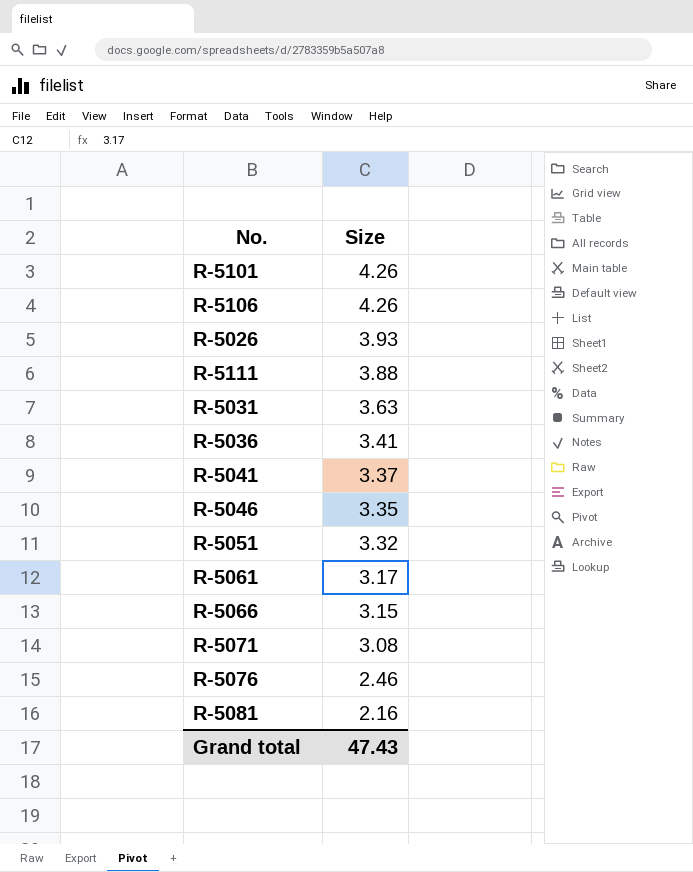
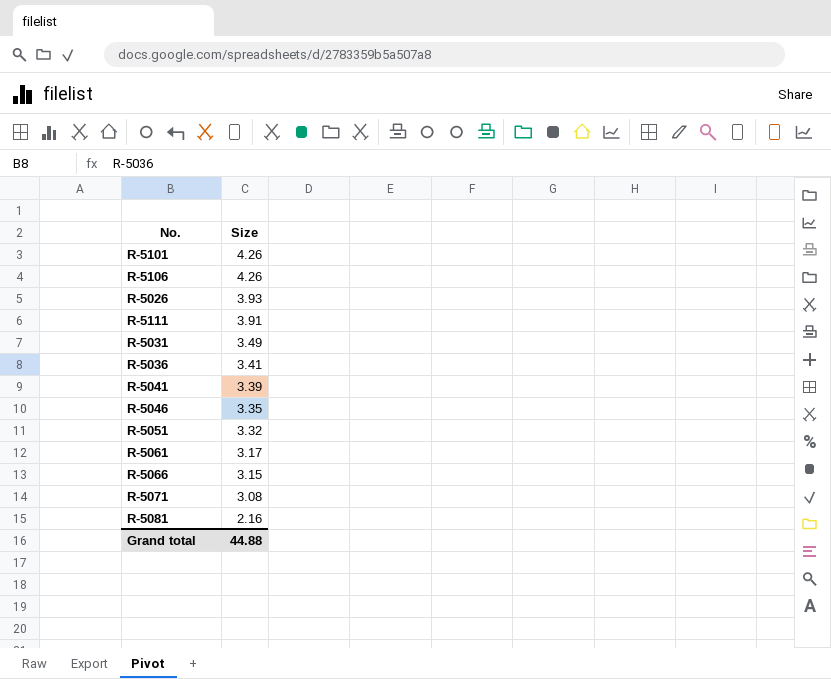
row R-5076: 2.46 -> none
R-5111 | Size: 3.88 -> 3.91
R-5031 | Size: 3.63 -> 3.49
R-5041 | Size: 3.37 -> 3.39
Grand total | Size: 47.43 -> 44.88

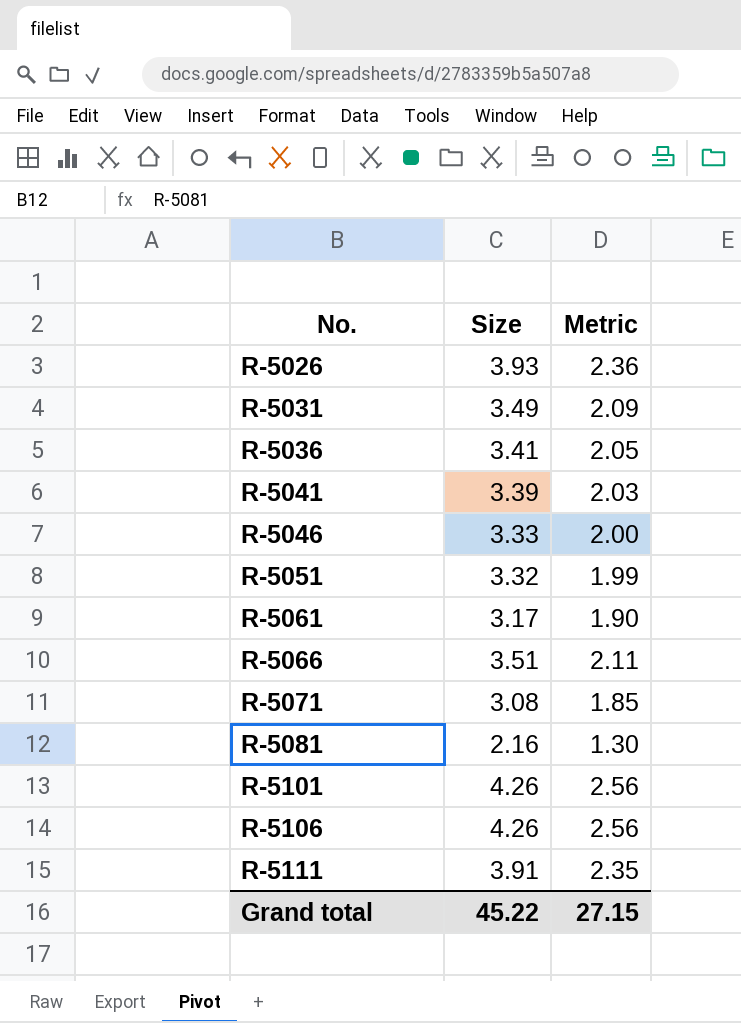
row order: Size descending -> No. ascending
column Metric | formula: none -> [Size] * 0.6
R-5046 | Size: 3.35 -> 3.33
R-5066 | Size: 3.15 -> 3.51
Grand total | Size: 44.88 -> 45.22

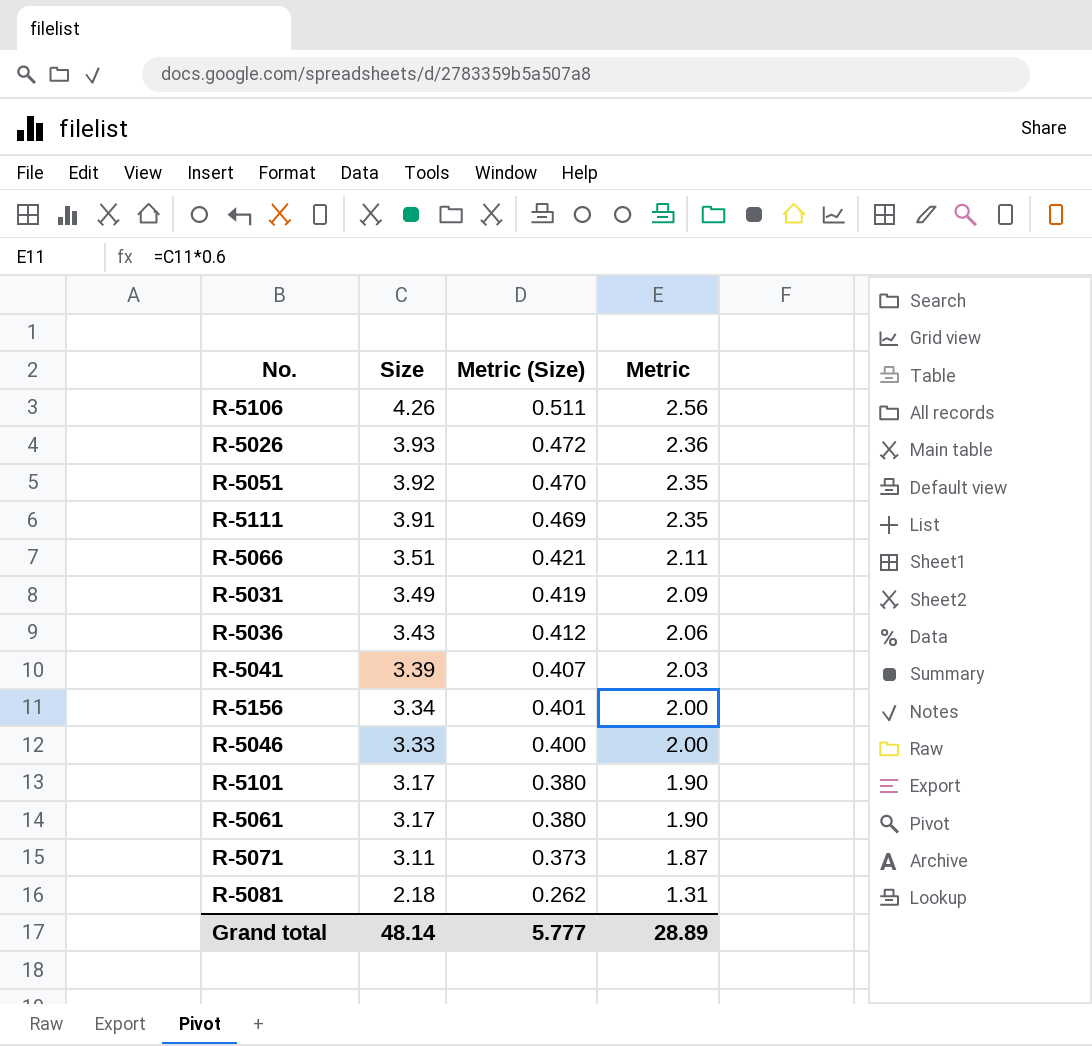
row order: No. ascending -> Size descending
column Metric (Size) | formula: none -> [Size] * 0.12
R-5051 | Size: 3.32 -> 3.92
R-5051 | Metric: 1.99 -> 2.35
R-5036 | Size: 3.41 -> 3.43
R-5036 | Metric: 2.05 -> 2.06
row R-5156: none -> 3.34 | 0.401 | 2.00
R-5101 | Size: 4.26 -> 3.17
R-5101 | Metric: 2.56 -> 1.90
R-5071 | Size: 3.08 -> 3.11
R-5071 | Metric: 1.85 -> 1.87
R-5081 | Size: 2.16 -> 2.18
R-5081 | Metric: 1.30 -> 1.31
Grand total | Size: 45.22 -> 48.14
Grand total | Metric: 27.15 -> 28.89

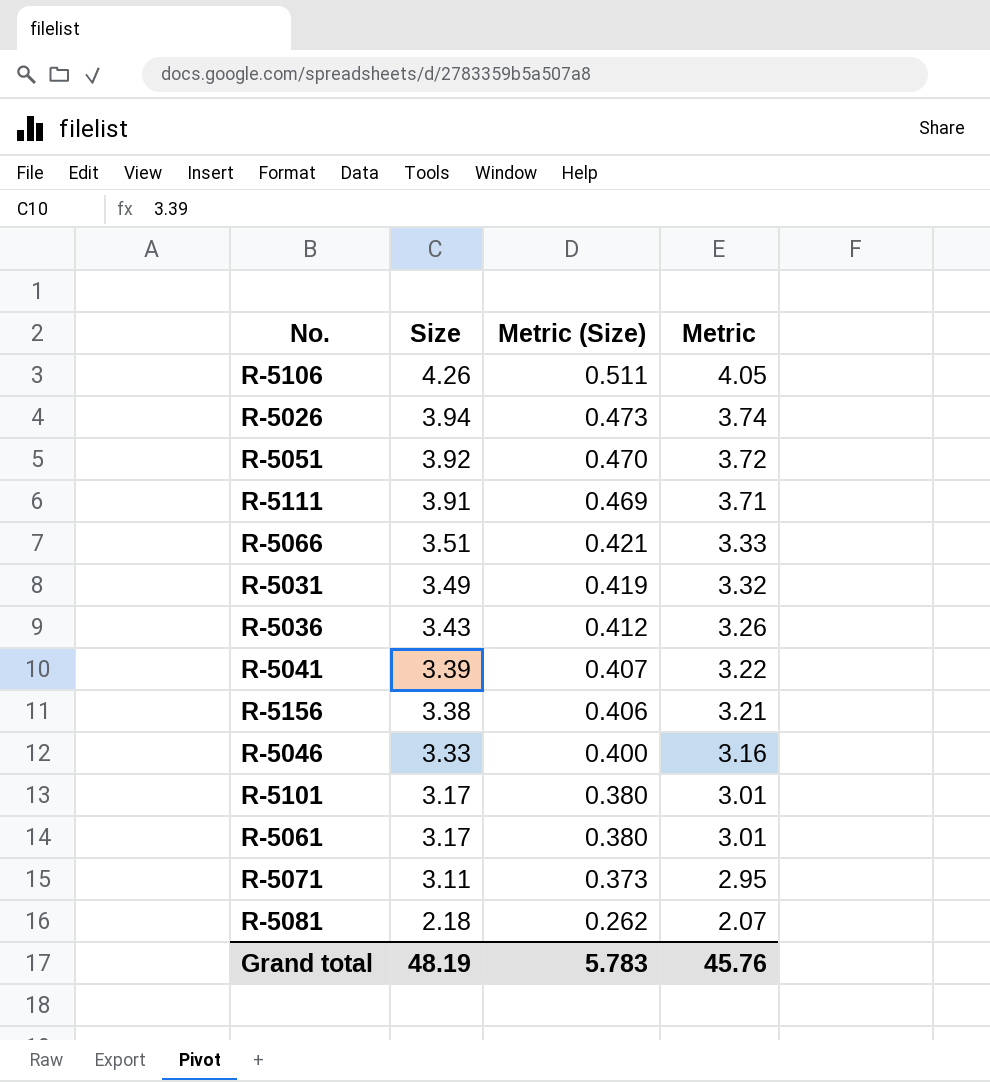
column Metric | formula: [Size] * 0.6 -> [Size] * 0.95
R-5026 | Size: 3.93 -> 3.94
R-5026 | Metric (Size): 0.472 -> 0.473
R-5156 | Size: 3.34 -> 3.38
R-5156 | Metric (Size): 0.401 -> 0.406
Grand total | Size: 48.14 -> 48.19
Grand total | Metric (Size): 5.777 -> 5.783
Grand total | Metric: 28.89 -> 45.76

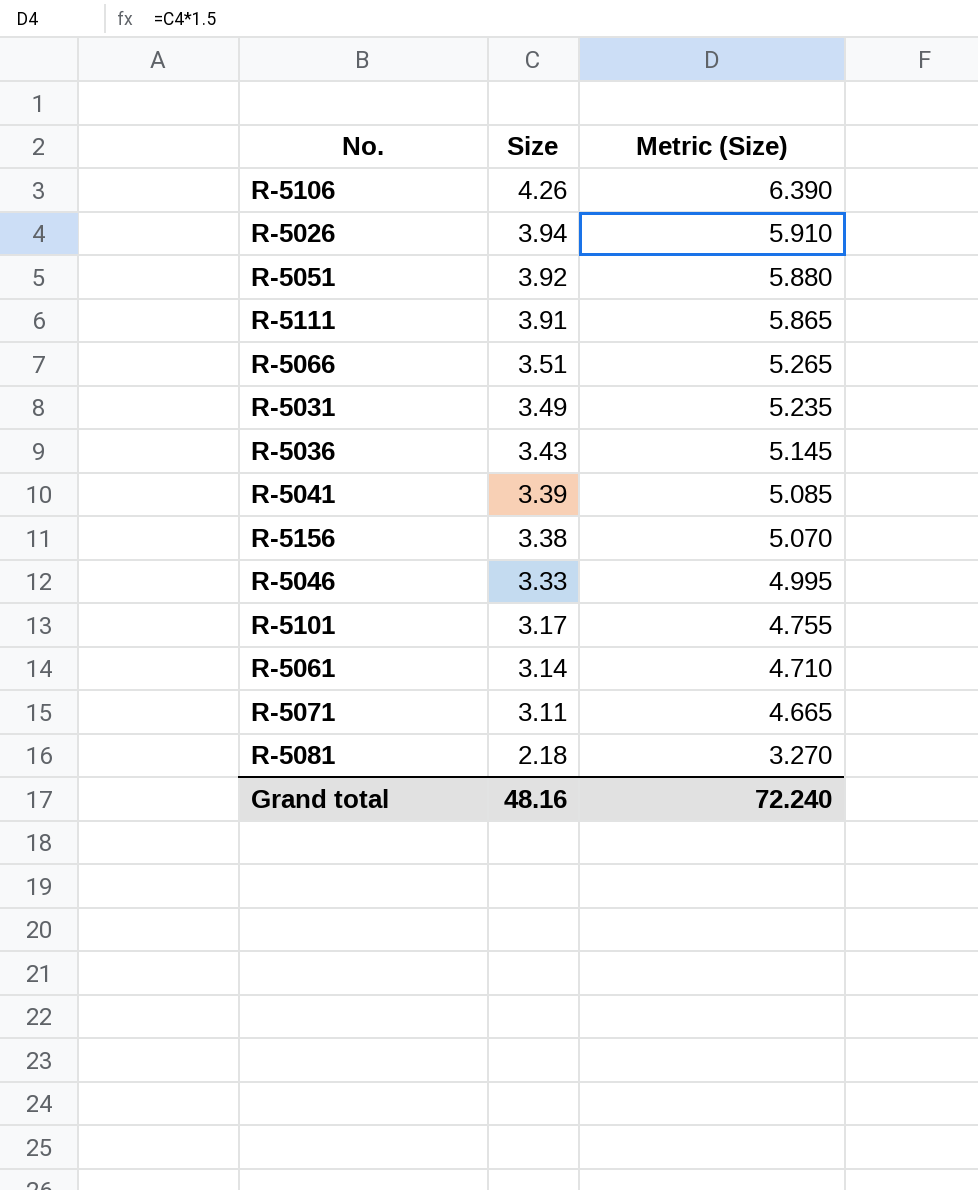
column Metric | formula: [Size] * 0.95 -> none
column Metric (Size) | formula: [Size] * 0.12 -> [Size] * 1.5
R-5061 | Size: 3.17 -> 3.14
Grand total | Size: 48.19 -> 48.16
Grand total | Metric (Size): 5.783 -> 72.240

